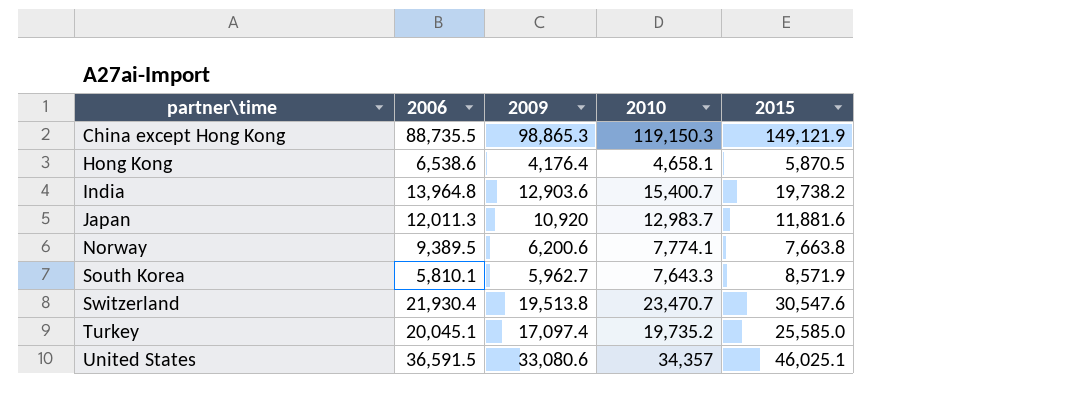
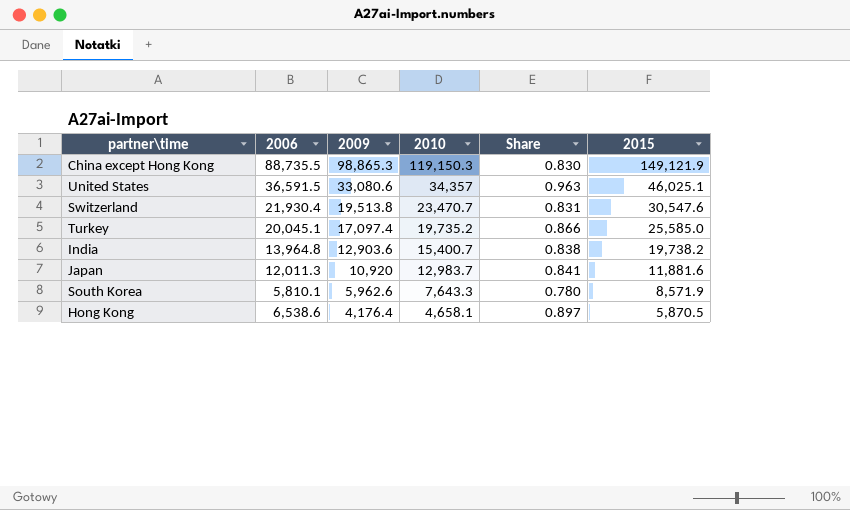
row order: partner\time ascending -> 2009 descending
column Share | formula: none -> [2009] / [2010]
row Norway: 9,389.5 | 6,200.6 | 7,774.1 | 7,663.8 -> none
South Korea | 2009: 5,962.7 -> 5,962.6

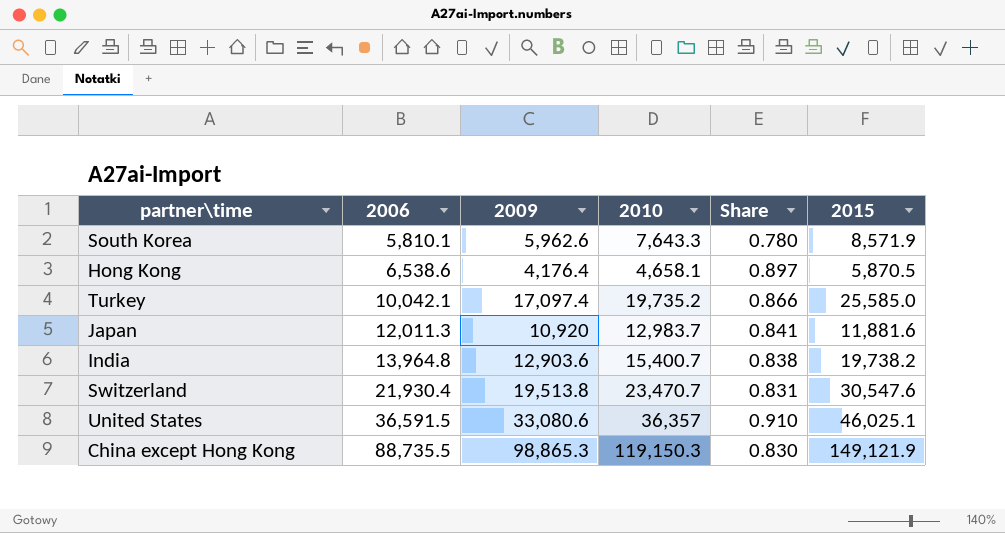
row order: 2009 descending -> 2006 ascending
Turkey | 2006: 20,045.1 -> 10,042.1
United States | 2010: 34,357 -> 36,357
United States | Share: 0.963 -> 0.910

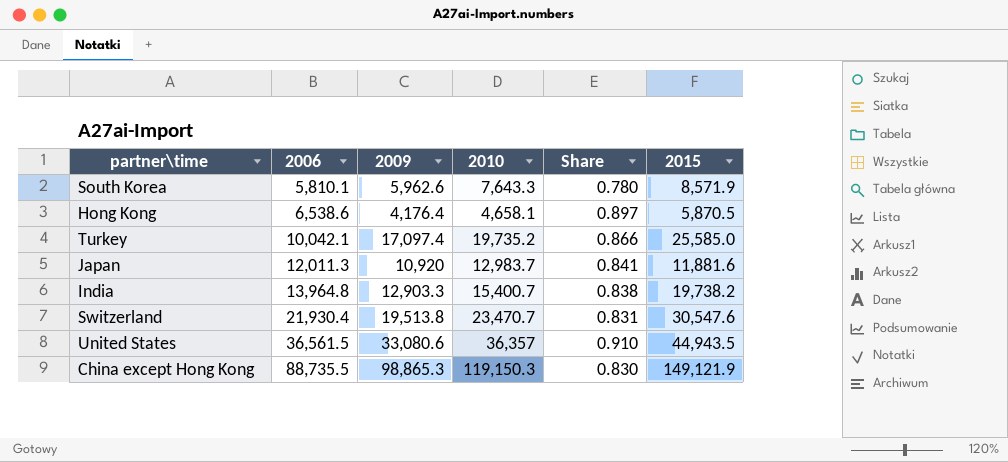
India | 2009: 12,903.6 -> 12,903.3
United States | 2006: 36,591.5 -> 36,561.5
United States | 2015: 46,025.1 -> 44,943.5

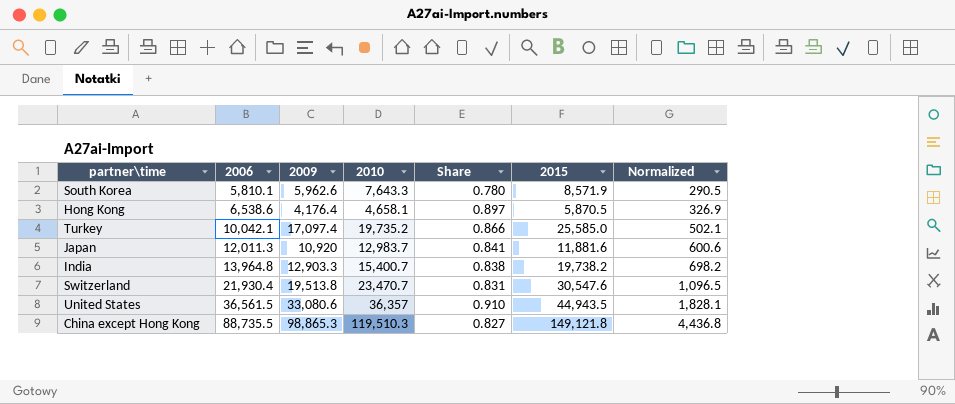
column Normalized | formula: none -> [2006] * 0.05
China except Hong Kong | 2010: 119,150.3 -> 119,510.3
China except Hong Kong | Share: 0.830 -> 0.827
China except Hong Kong | 2015: 149,121.9 -> 149,121.8

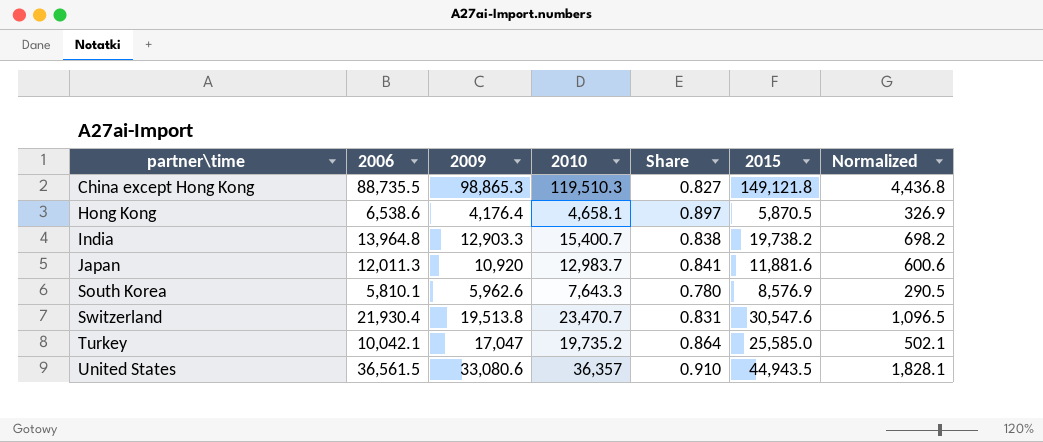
row order: 2006 ascending -> partner\time ascending
South Korea | 2015: 8,571.9 -> 8,576.9
Turkey | 2009: 17,097.4 -> 17,047
Turkey | Share: 0.866 -> 0.864

